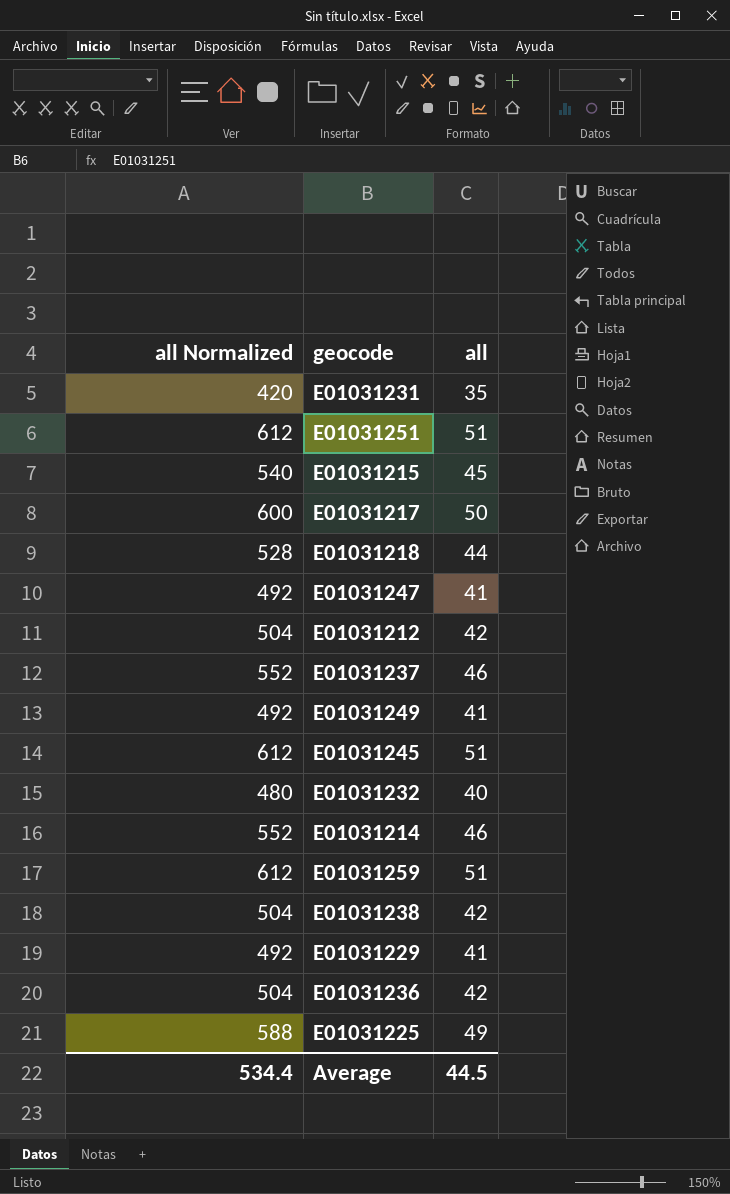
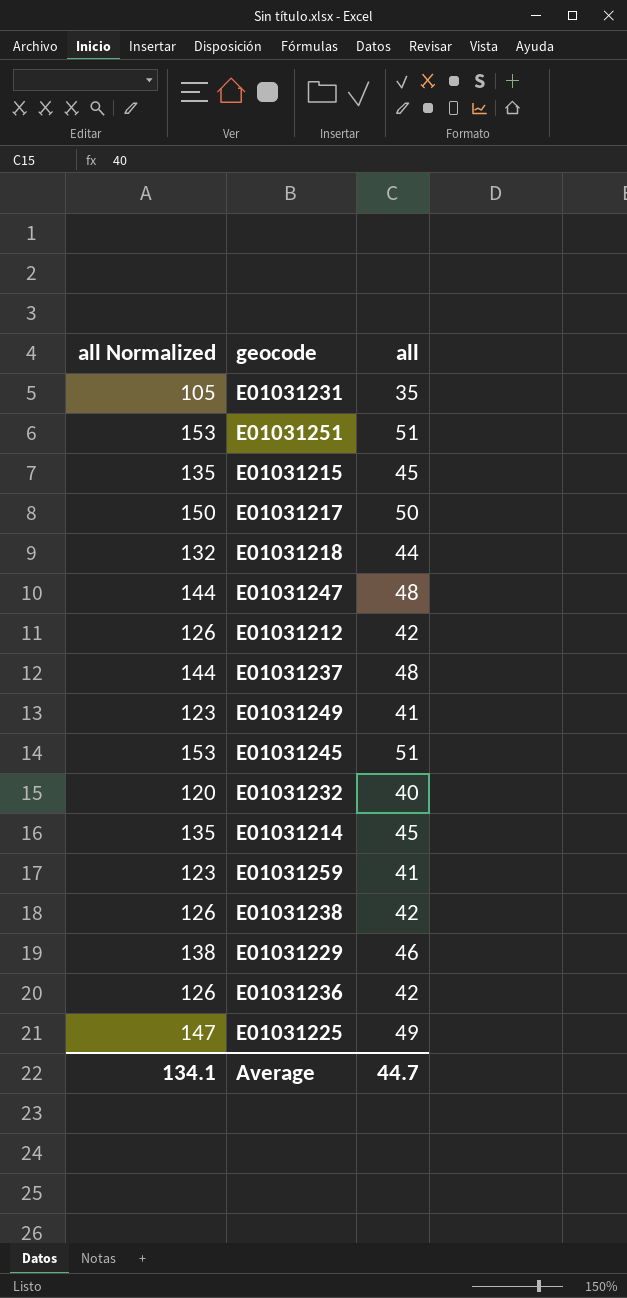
column all Normalized | formula: [all] * 12 -> [all] * 3
E01031247 | all: 41 -> 48
E01031237 | all: 46 -> 48
E01031214 | all: 46 -> 45
E01031259 | all: 51 -> 41
E01031229 | all: 41 -> 46
Average | all Normalized: 534.4 -> 134.1
Average | all: 44.5 -> 44.7

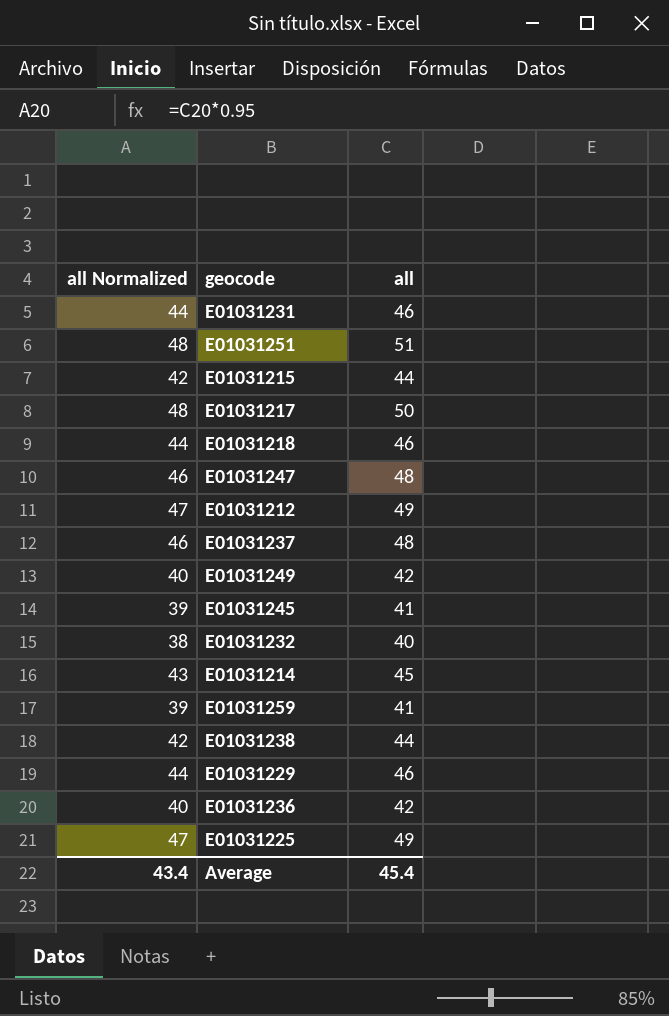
column all Normalized | formula: [all] * 3 -> [all] * 0.95
E01031231 | all: 35 -> 46
E01031215 | all: 45 -> 44
E01031218 | all: 44 -> 46
E01031212 | all: 42 -> 49
E01031249 | all: 41 -> 42
E01031245 | all: 51 -> 41
E01031238 | all: 42 -> 44
Average | all Normalized: 134.1 -> 43.4
Average | all: 44.7 -> 45.4

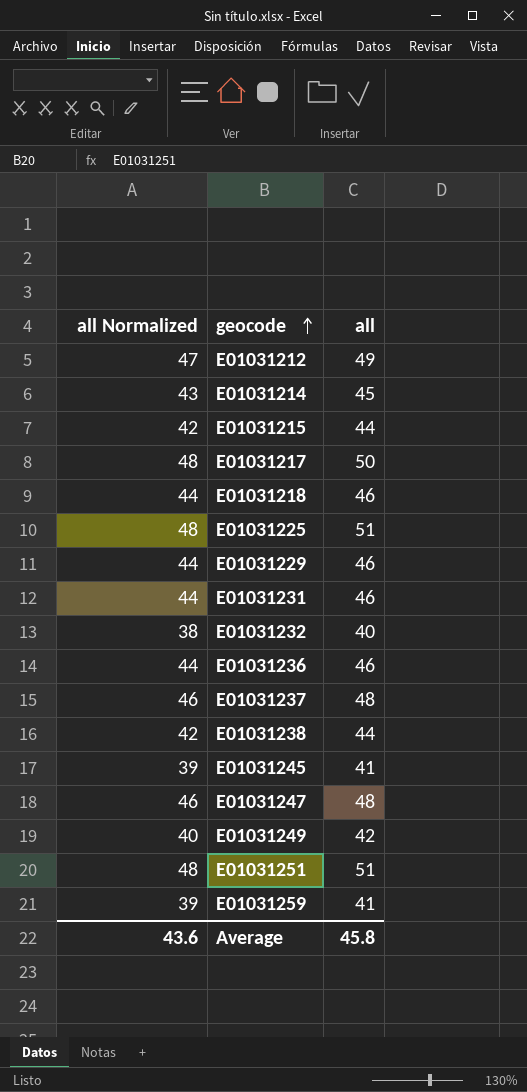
row order: none -> geocode ascending
E01031225 | all Normalized: 47 -> 48
E01031225 | all: 49 -> 51
E01031236 | all Normalized: 40 -> 44
E01031236 | all: 42 -> 46
Average | all Normalized: 43.4 -> 43.6
Average | all: 45.4 -> 45.8

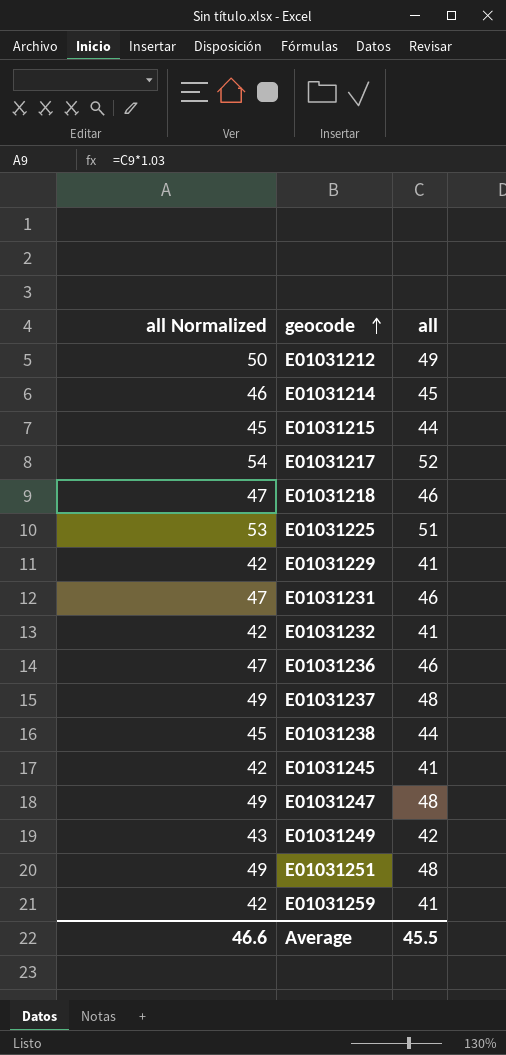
column all Normalized | formula: [all] * 0.95 -> [all] * 1.03
E01031217 | all: 50 -> 52
E01031229 | all: 46 -> 41
E01031232 | all: 40 -> 41
E01031251 | all: 51 -> 48
Average | all Normalized: 43.6 -> 46.6
Average | all: 45.8 -> 45.5

